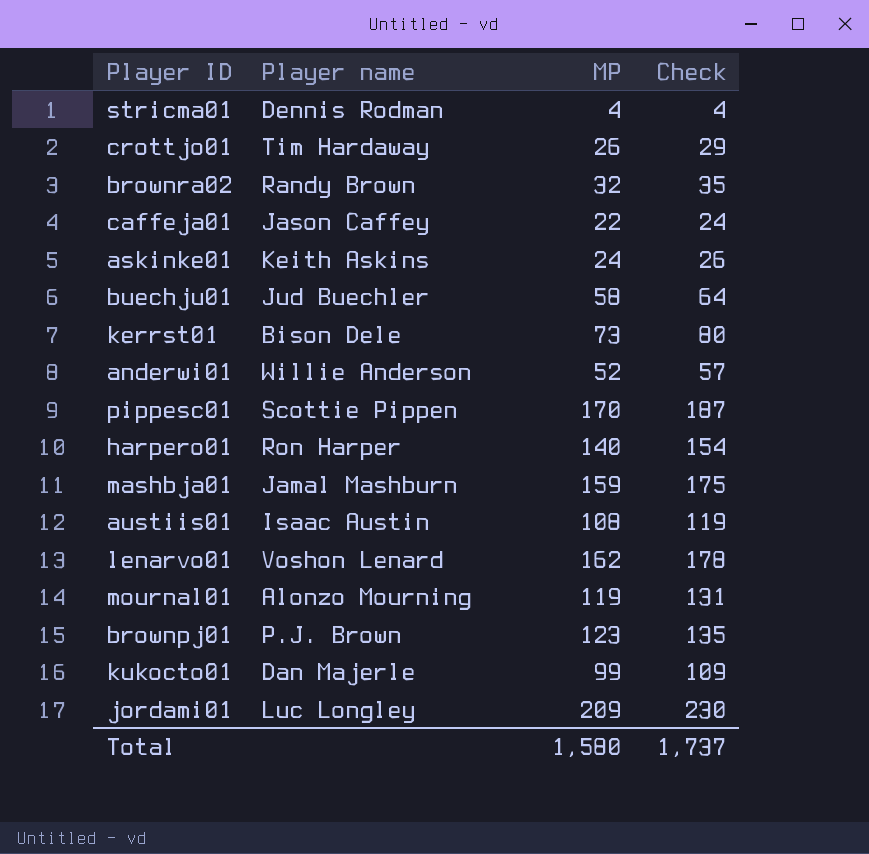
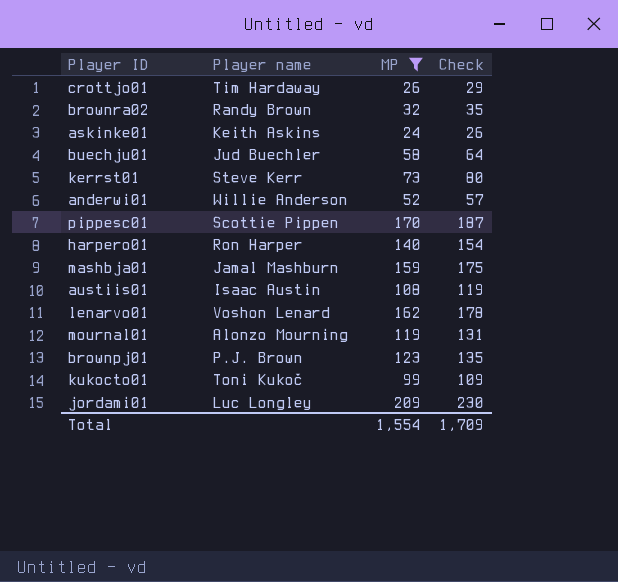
filter: none -> MP >= 24
kerrst01 | Player name: Bison Dele -> Steve Kerr
kukocto01 | Player name: Dan Majerle -> Toni Kukoč
Total | MP: 1,580 -> 1,554
Total | Check: 1,737 -> 1,709

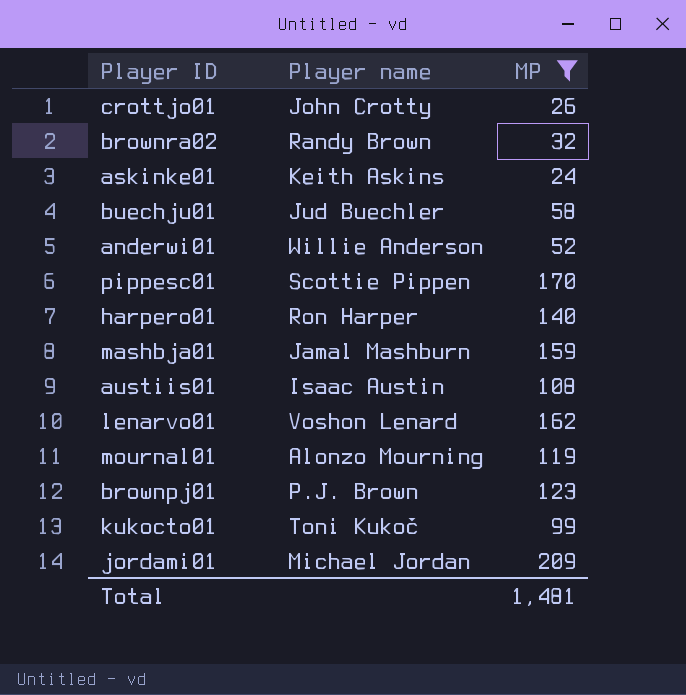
column Check | formula: [MP] * 1.1 -> none
row kerrst01: Steve Kerr | 73 | 80 -> none
crottjo01 | Player name: Tim Hardaway -> John Crotty
jordami01 | Player name: Luc Longley -> Michael Jordan
Total | MP: 1,554 -> 1,481

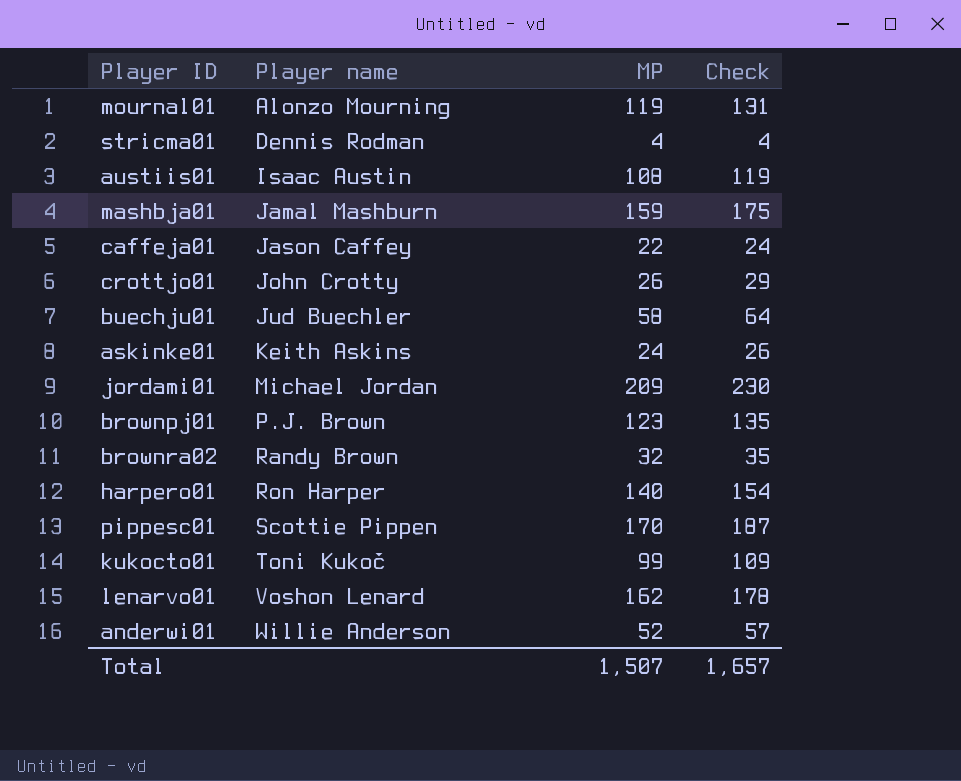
filter: MP >= 24 -> none
row order: none -> Player name ascending
column Check | formula: none -> [MP] * 1.1
Total | MP: 1,481 -> 1,507

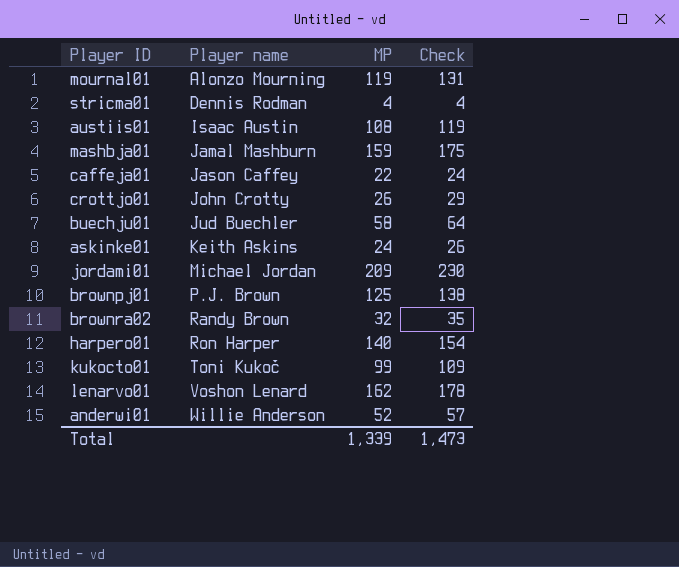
row pippesc01: Scottie Pippen | 170 | 187 -> none
brownpj01 | MP: 123 -> 125
brownpj01 | Check: 135 -> 138
Total | MP: 1,507 -> 1,339
Total | Check: 1,657 -> 1,473

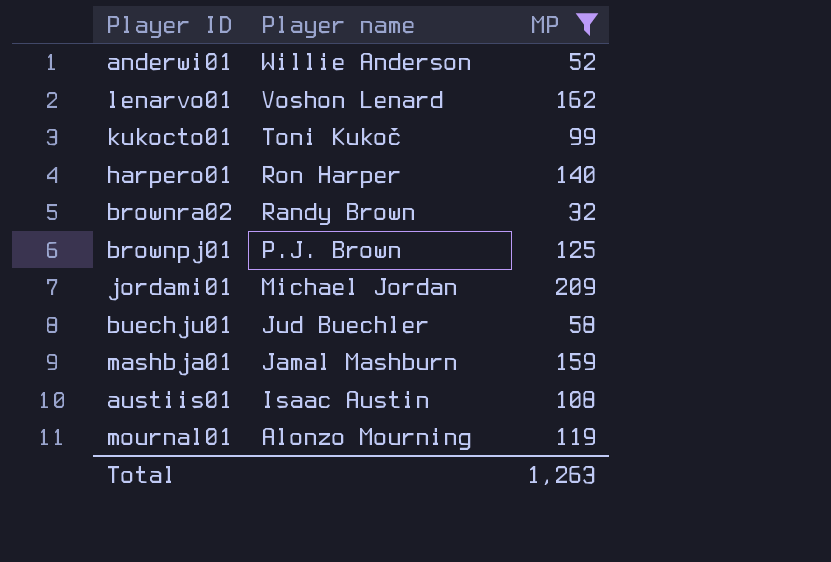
filter: none -> MP >= 32
row order: Player name ascending -> Player name descending
column Check | formula: [MP] * 1.1 -> none
Total | MP: 1,339 -> 1,263

